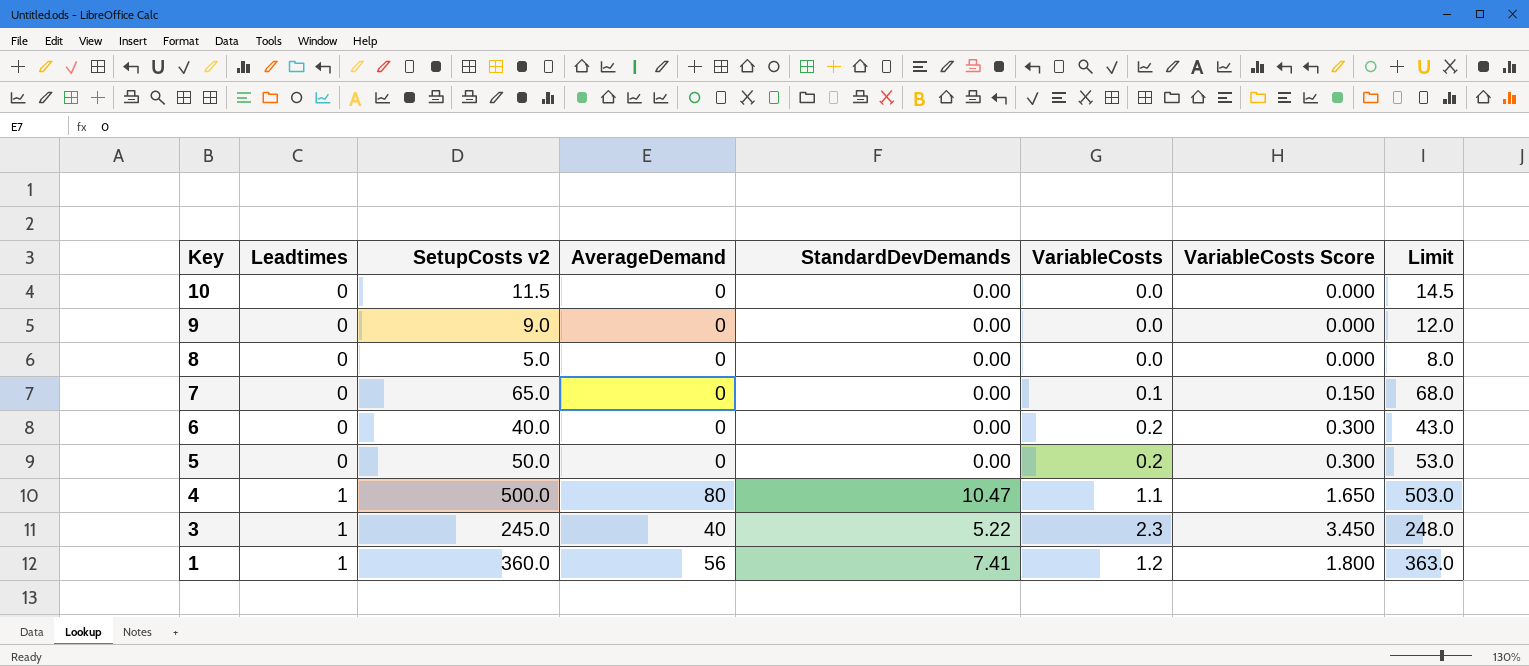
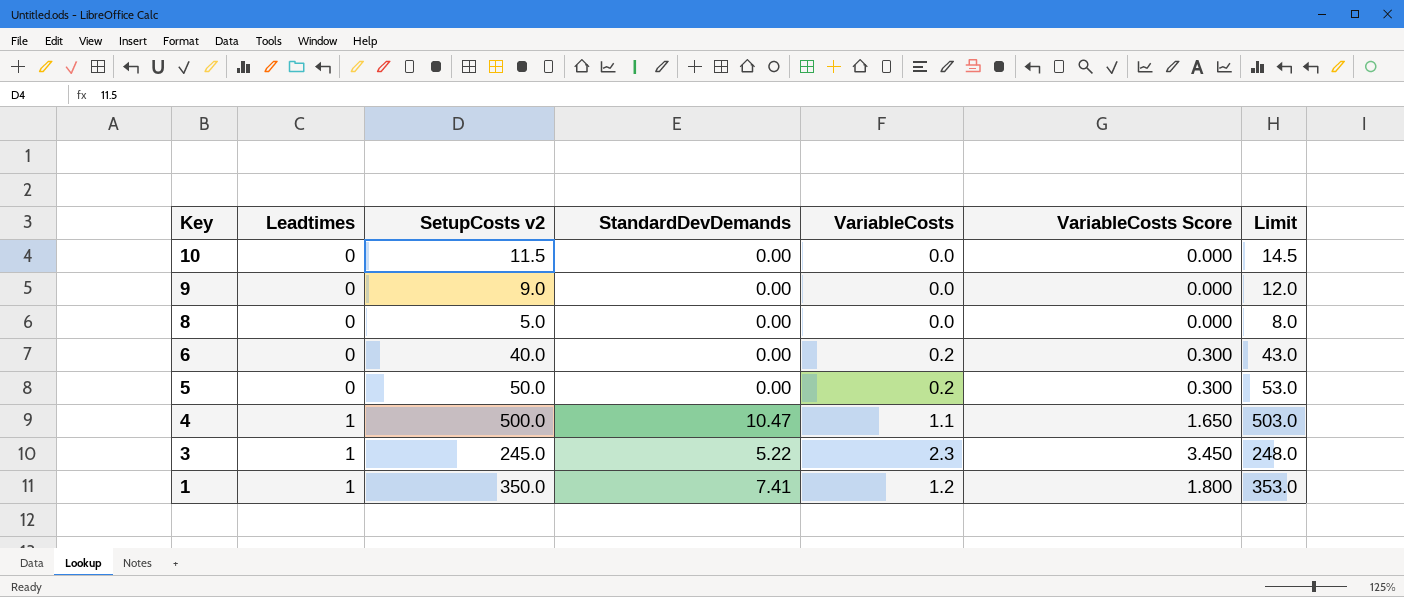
column AverageDemand | position: 4 -> none
row 7: 0 | 65.0 | 0 | 0.00 | 0.1 | 0.150 | 68.0 -> none
1 | SetupCosts v2: 360.0 -> 350.0
1 | Limit: 363.0 -> 353.0

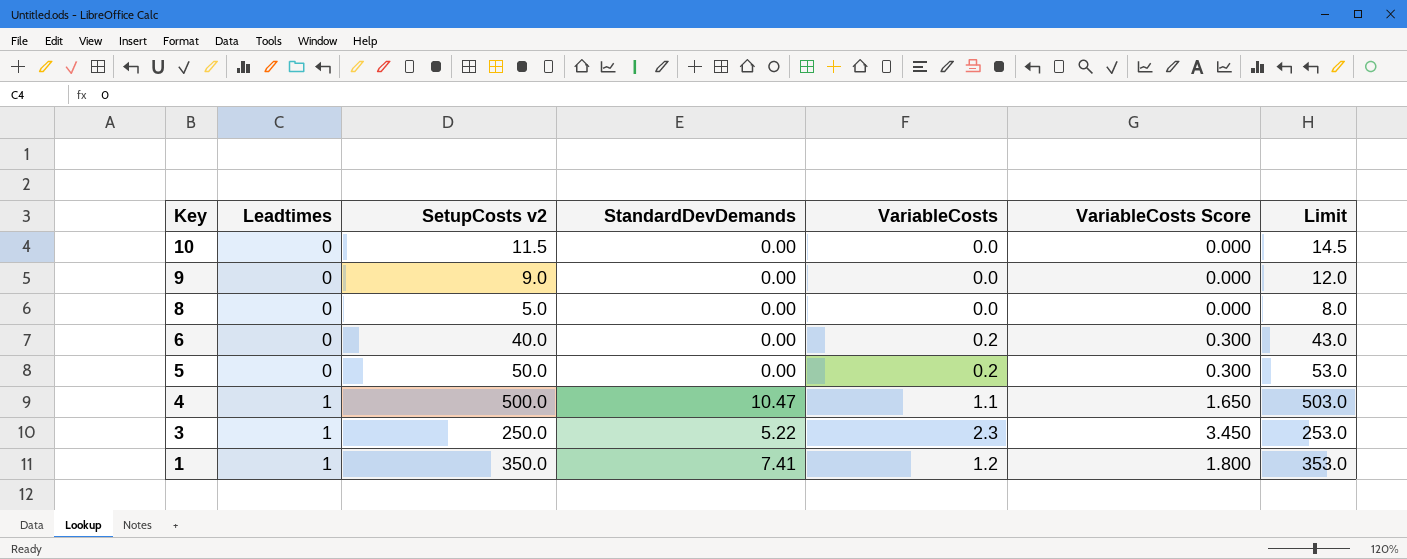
3 | SetupCosts v2: 245.0 -> 250.0
3 | Limit: 248.0 -> 253.0

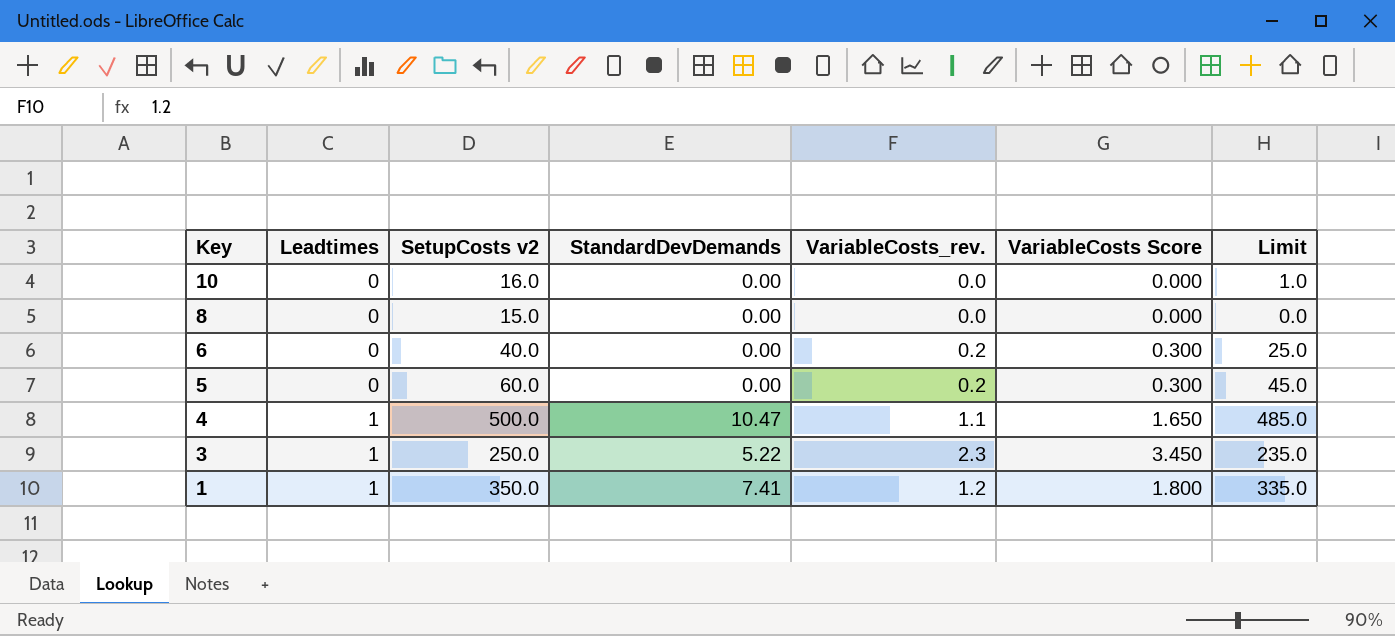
column name: VariableCosts -> VariableCosts_rev.
column Limit | formula: [SetupCosts v2] + 3 -> [SetupCosts v2] - 15
row 9: 0 | 9.0 | 0.00 | 0.0 | 0.000 | 12.0 -> none
10 | SetupCosts v2: 11.5 -> 16.0
8 | SetupCosts v2: 5.0 -> 15.0
5 | SetupCosts v2: 50.0 -> 60.0

